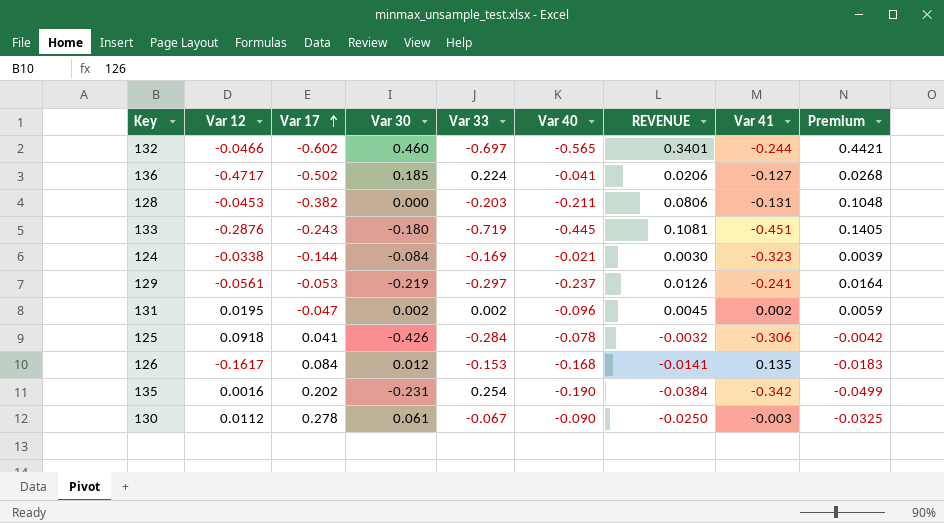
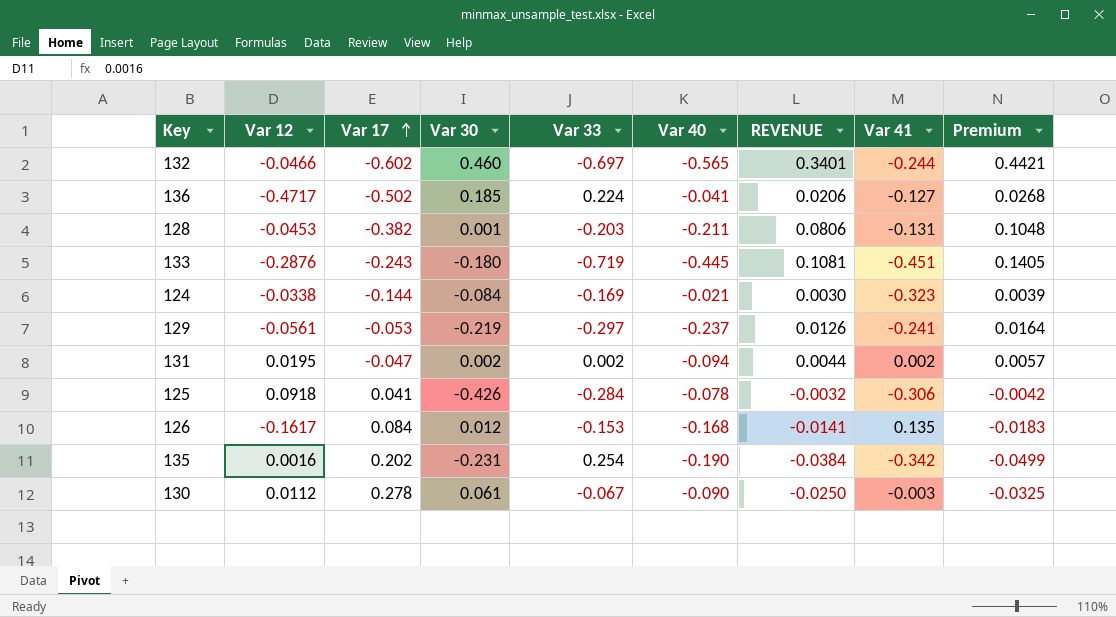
128 | Var 30: 0.000 -> 0.001
131 | Var 40: -0.096 -> -0.094
131 | REVENUE: 0.0045 -> 0.0044
131 | Premium: 0.0059 -> 0.0057

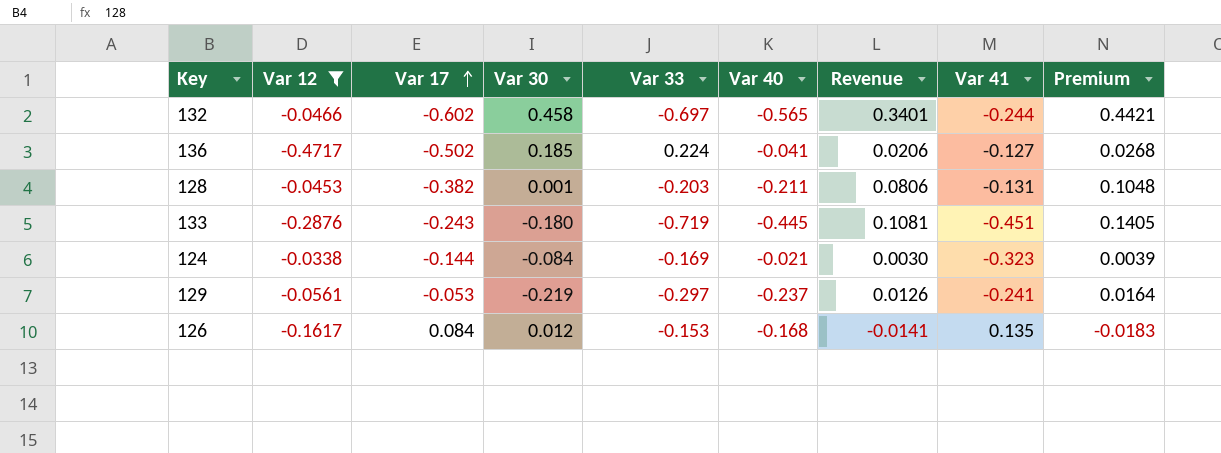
filter: none -> Var 12 <= -0.0338
column name: REVENUE -> Revenue
132 | Var 30: 0.460 -> 0.458

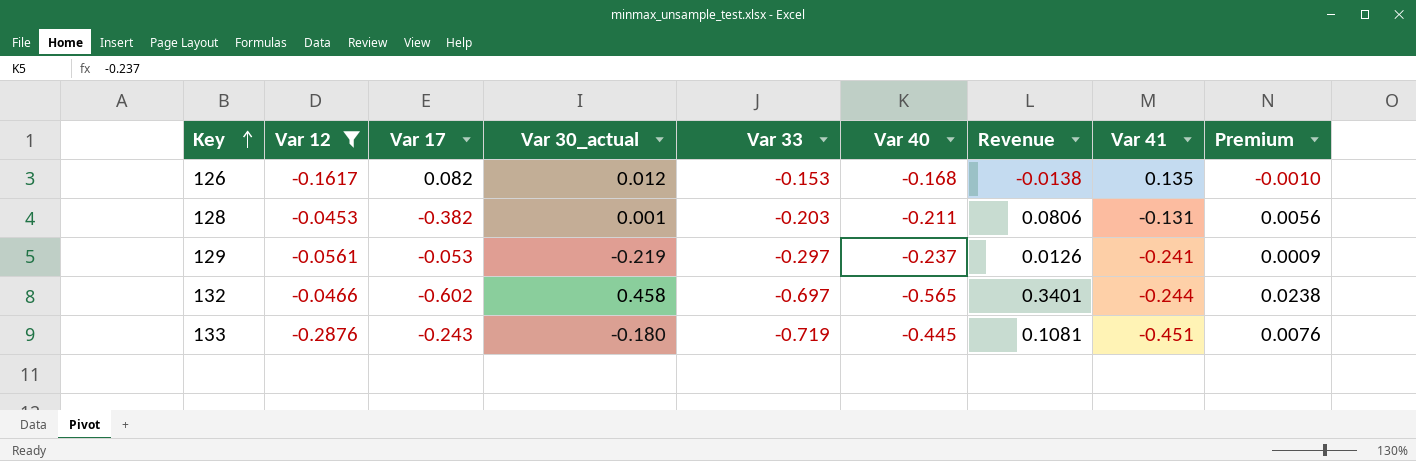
row order: Var 17 ascending -> Key ascending
column name: Var 30 -> Var 30_actual
column Premium | formula: [Revenue] * 1.3 -> [Revenue] * 0.07
row 136: -0.4717 | -0.502 | 0.185 | 0.224 | -0.041 | 0.0206 | -0.127 | 0.0268 -> none
row 124: -0.0338 | -0.144 | -0.084 | -0.169 | -0.021 | 0.0030 | -0.323 | 0.0039 -> none
126 | Var 17: 0.084 -> 0.082
126 | Revenue: -0.0141 -> -0.0138

